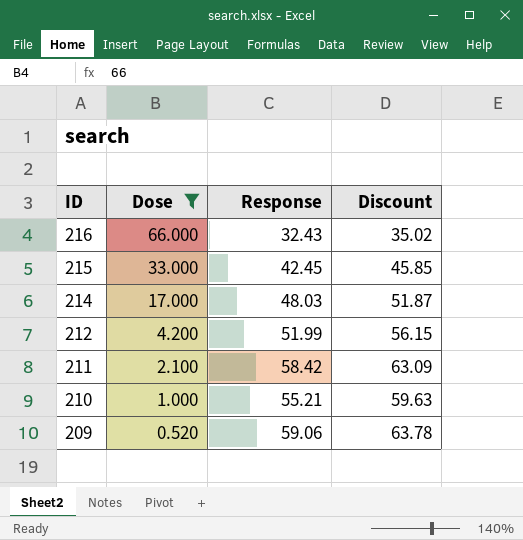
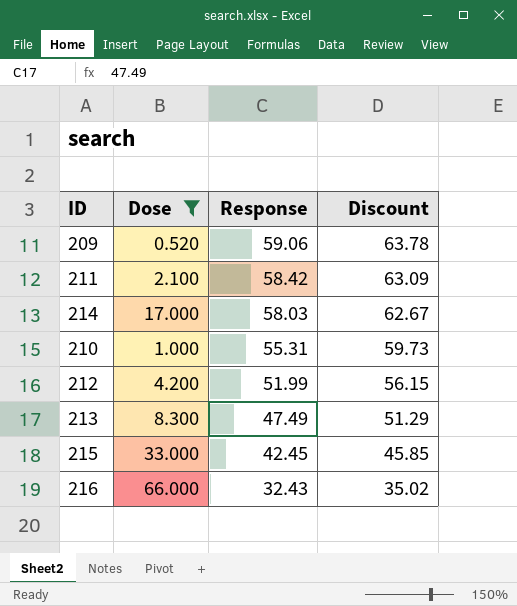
row order: ID descending -> Response descending
214 | Response: 48.03 -> 58.03
214 | Discount: 51.87 -> 62.67
210 | Response: 55.21 -> 55.31
210 | Discount: 59.63 -> 59.73
row 213: none -> 8.300 | 47.49 | 51.29

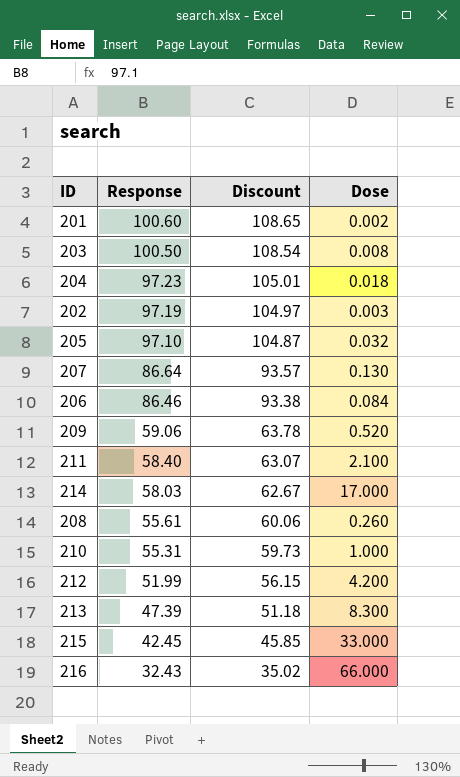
filter: Dose >= 0.520 -> none
column Dose | position: 2 -> 4
211 | Response: 58.42 -> 58.40
211 | Discount: 63.09 -> 63.07
213 | Response: 47.49 -> 47.39
213 | Discount: 51.29 -> 51.18

